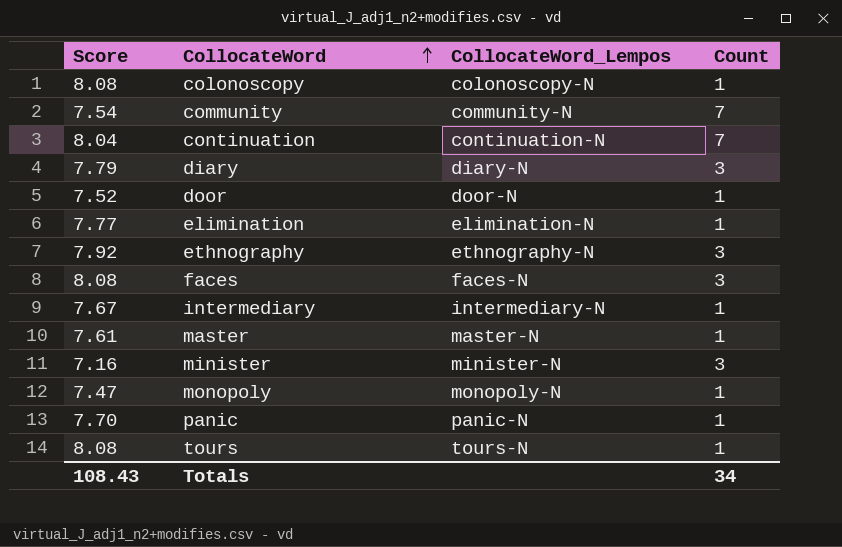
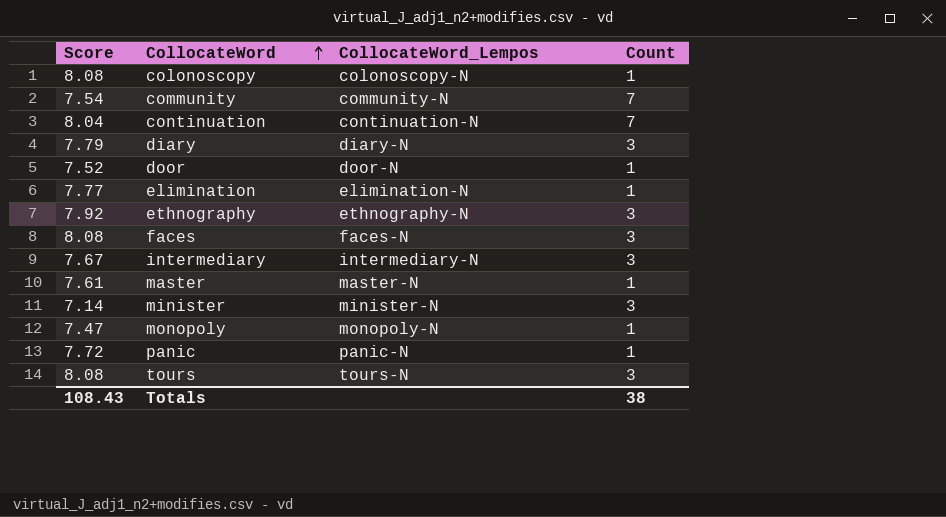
intermediary | Count: 1 -> 3
minister | Score: 7.16 -> 7.14
panic | Score: 7.70 -> 7.72
tours | Count: 1 -> 3
Totals | Count: 34 -> 38

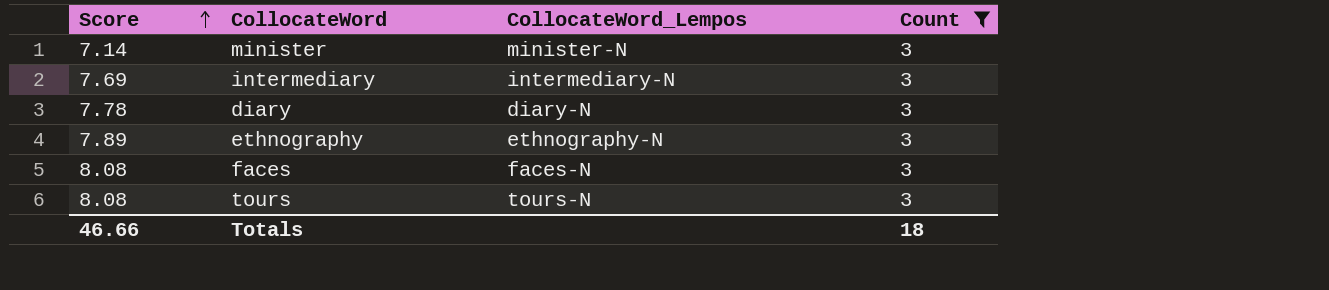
filter: none -> Count = 3
row order: CollocateWord ascending -> Score ascending
intermediary | Score: 7.67 -> 7.69
diary | Score: 7.79 -> 7.78
ethnography | Score: 7.92 -> 7.89
Totals | Score: 108.43 -> 46.66
Totals | Count: 38 -> 18

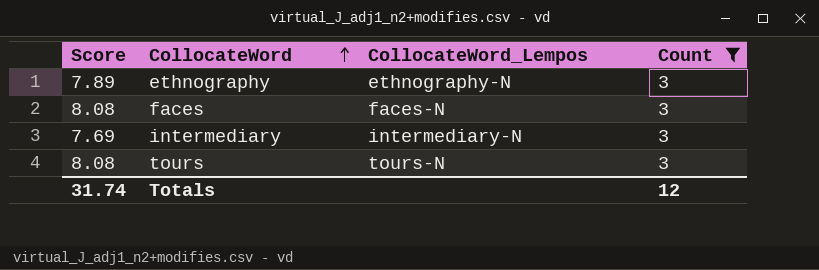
row order: Score ascending -> CollocateWord ascending
row minister: 7.14 | minister-N | 3 -> none
row diary: 7.78 | diary-N | 3 -> none
Totals | Score: 46.66 -> 31.74
Totals | Count: 18 -> 12

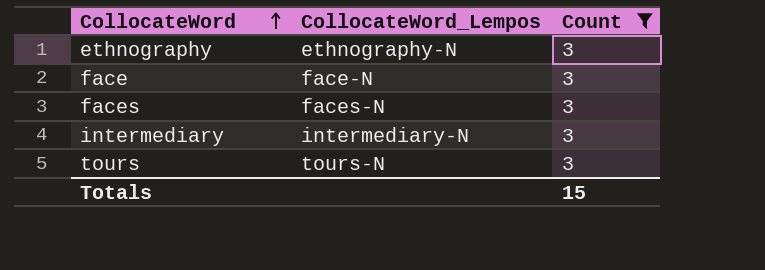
column Score | position: 1 -> none
row face: none -> face-N | 3
Totals | Count: 12 -> 15

